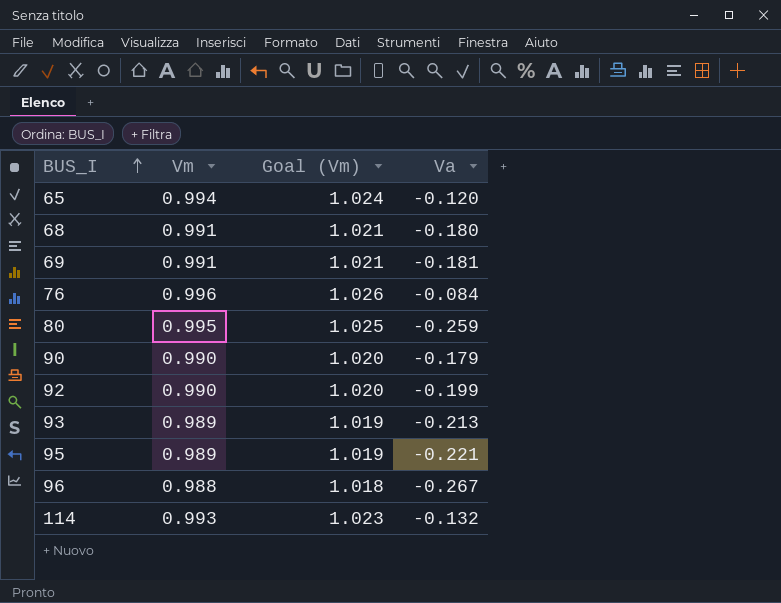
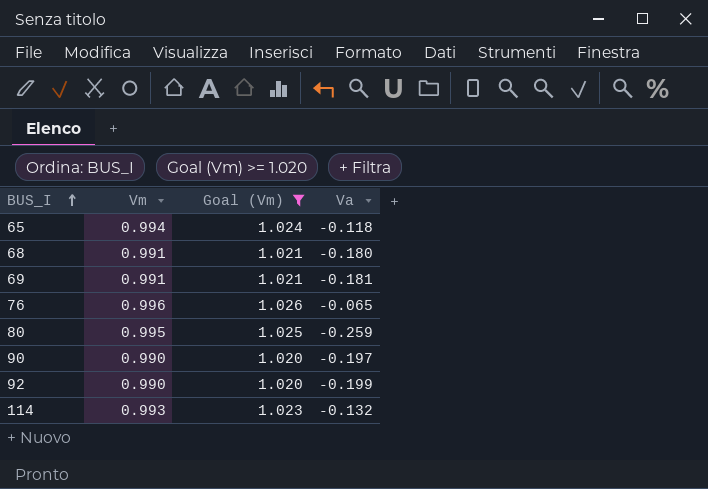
filter: none -> Goal (Vm) >= 1.020
65 | Va: -0.120 -> -0.118
76 | Va: -0.084 -> -0.065
90 | Va: -0.179 -> -0.197

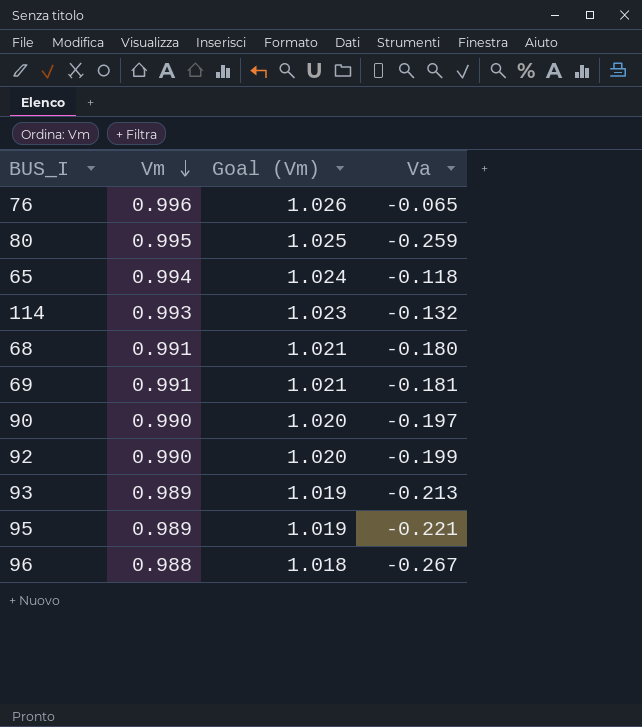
filter: Goal (Vm) >= 1.020 -> none
row order: BUS_I ascending -> Vm descending

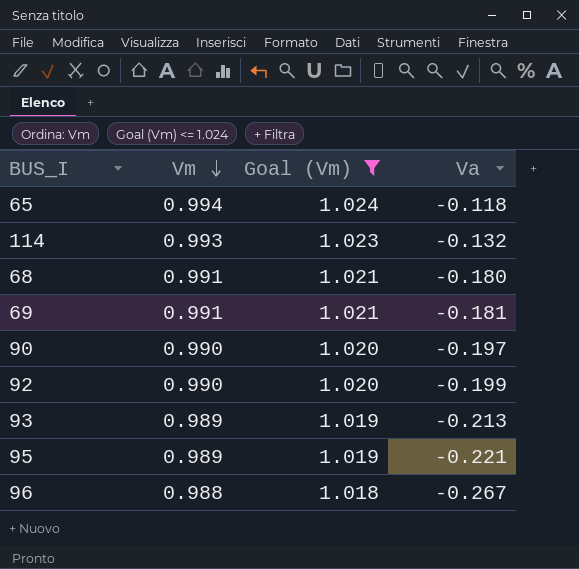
filter: none -> Goal (Vm) <= 1.024

